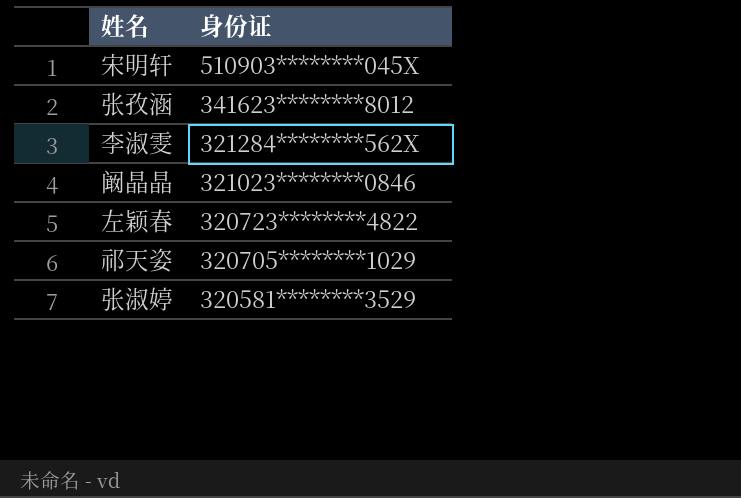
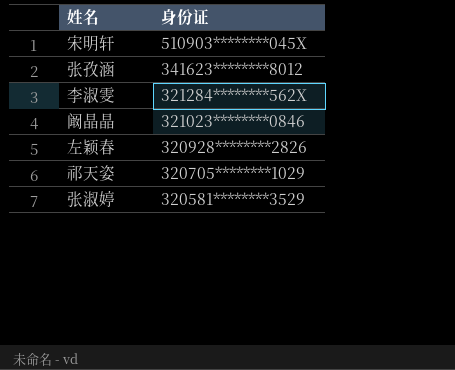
左颖春 | 身份证: 320723********4822 -> 320928********2826

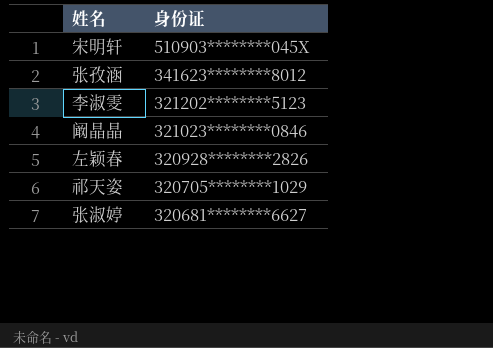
李淑雯 | 身份证: 321284********562X -> 321202********5123
张淑婷 | 身份证: 320581********3529 -> 320681********6627

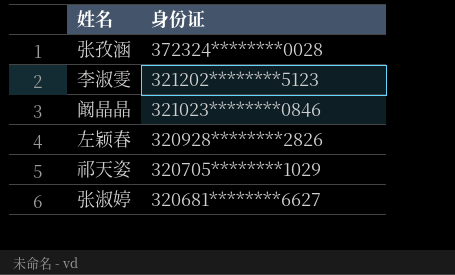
row 宋明轩: 510903********045X -> none
张孜涵 | 身份证: 341623********8012 -> 372324********0028

